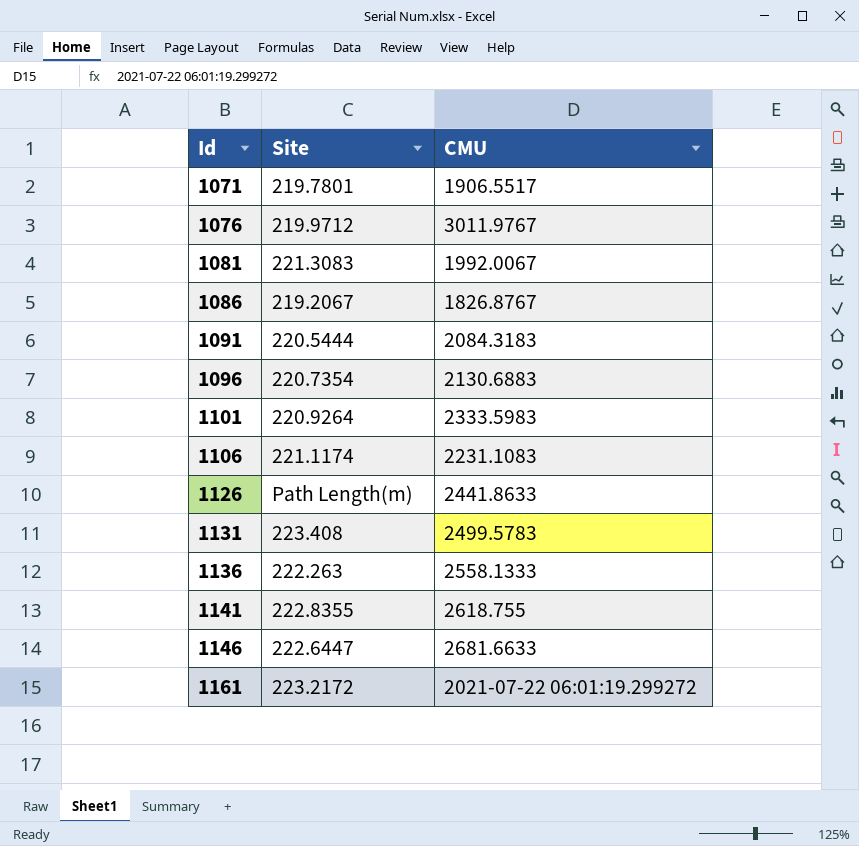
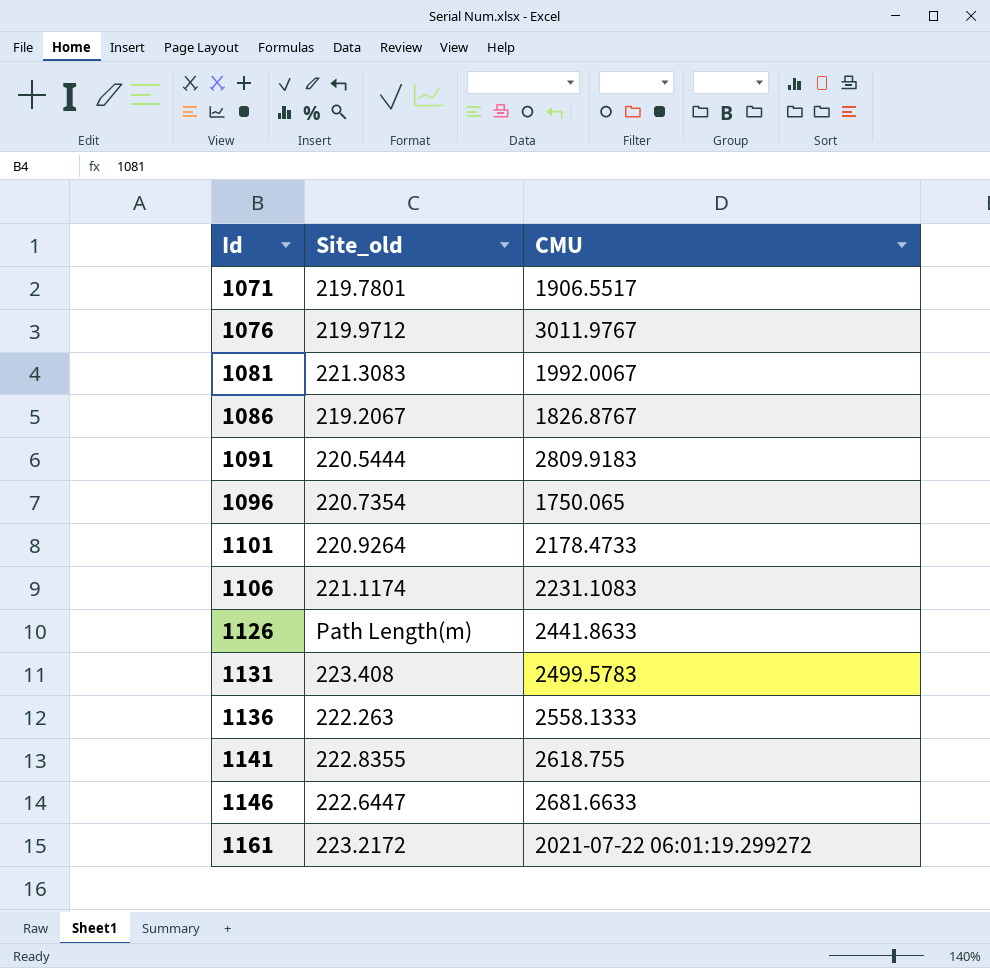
column name: Site -> Site_old
1091 | CMU: 2084.3183 -> 2809.9183
1096 | CMU: 2130.6883 -> 1750.065
1101 | CMU: 2333.5983 -> 2178.4733

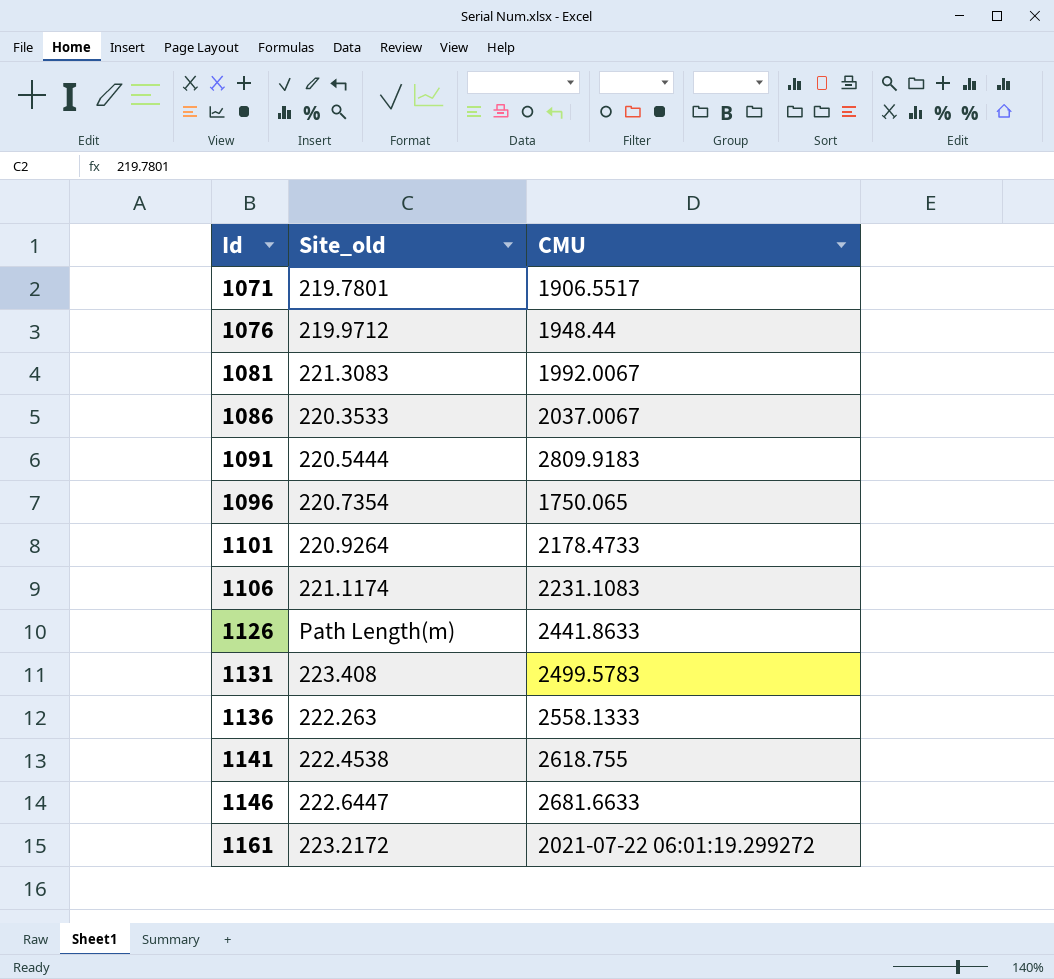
1076 | CMU: 3011.9767 -> 1948.44
1086 | Site_old: 219.2067 -> 220.3533
1086 | CMU: 1826.8767 -> 2037.0067
1141 | Site_old: 222.8355 -> 222.4538

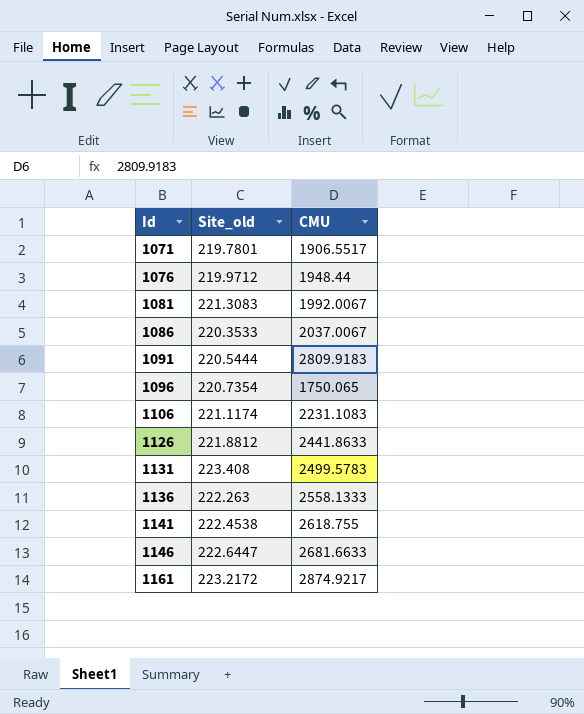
row 1101: 220.9264 | 2178.4733 -> none
1126 | Site_old: Path Length(m) -> 221.8812
1161 | CMU: 2021-07-22 06:01:19.299272 -> 2874.9217

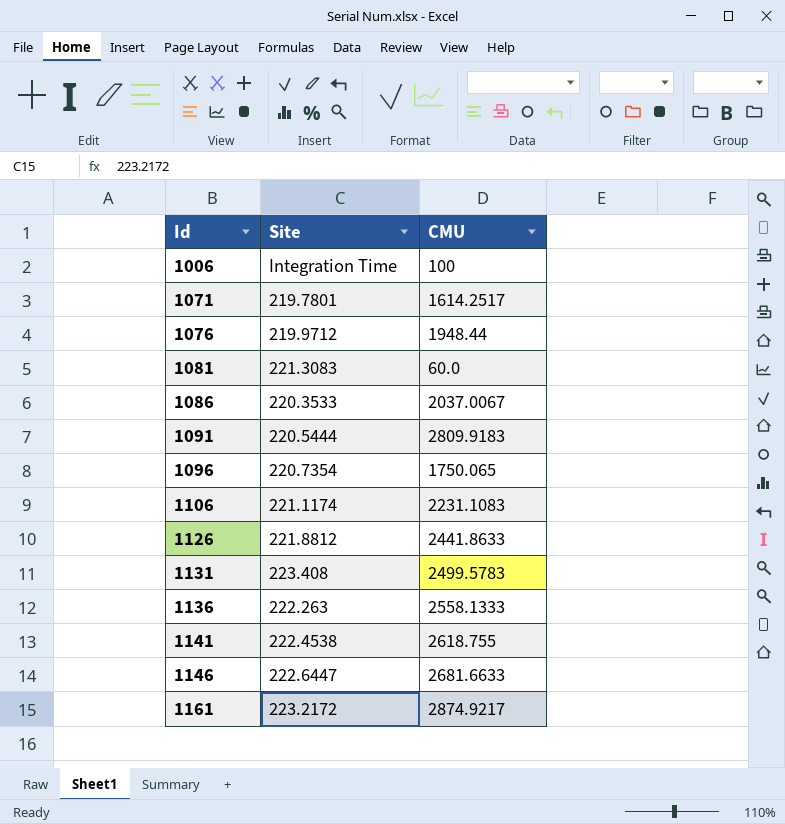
column name: Site_old -> Site
row 1006: none -> Integration Time | 100
1071 | CMU: 1906.5517 -> 1614.2517
1081 | CMU: 1992.0067 -> 60.0

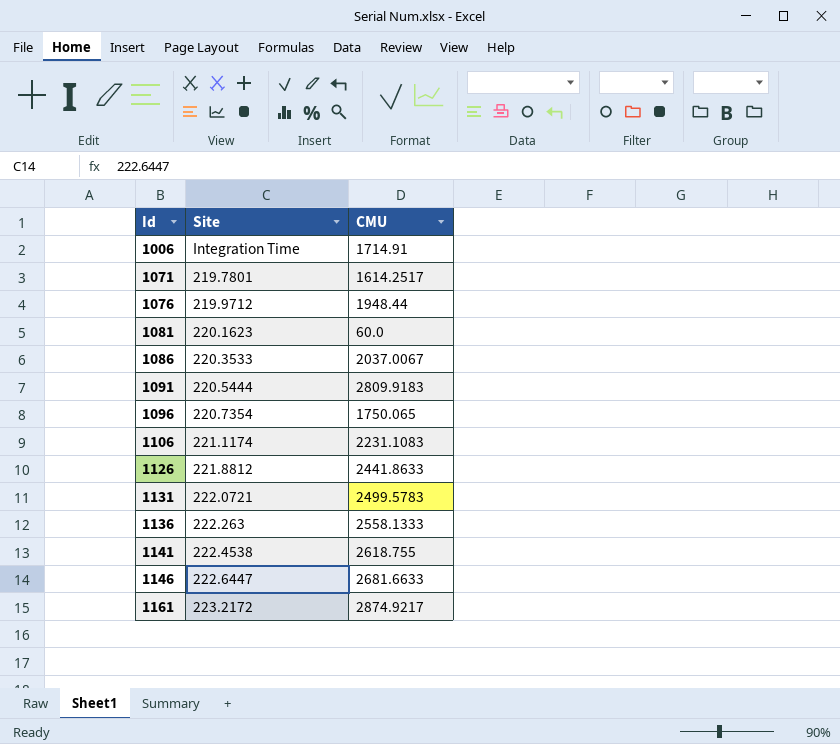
1006 | CMU: 100 -> 1714.91
1081 | Site: 221.3083 -> 220.1623
1131 | Site: 223.408 -> 222.0721

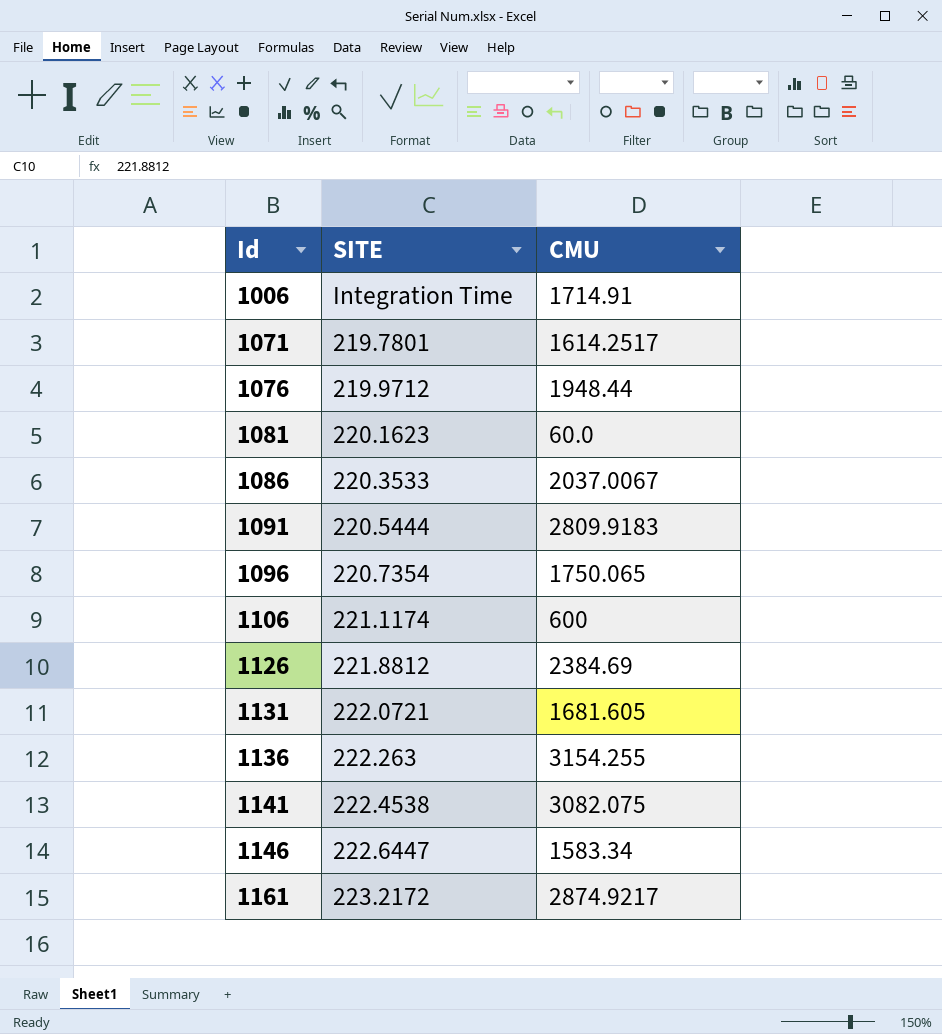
column name: Site -> SITE
1106 | CMU: 2231.1083 -> 600
1126 | CMU: 2441.8633 -> 2384.69
1131 | CMU: 2499.5783 -> 1681.605
1136 | CMU: 2558.1333 -> 3154.255
1141 | CMU: 2618.755 -> 3082.075
1146 | CMU: 2681.6633 -> 1583.34

